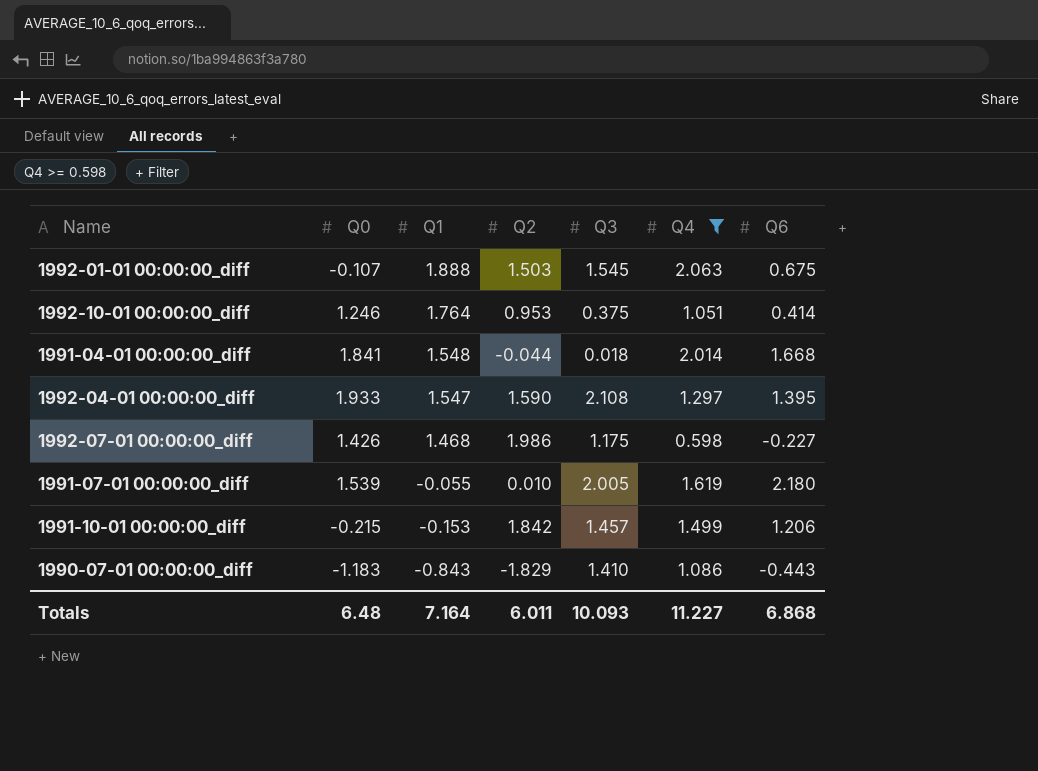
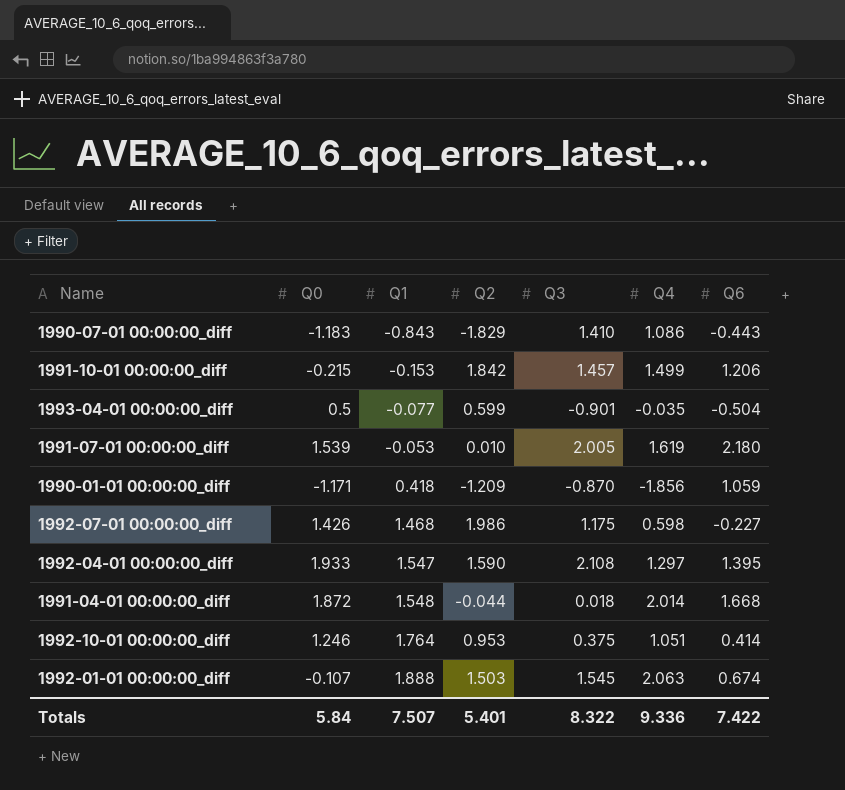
filter: Q4 >= 0.598 -> none
row order: Q1 descending -> Q1 ascending
1991-07-01 00:00:00_diff | Q1: -0.055 -> -0.053
1991-04-01 00:00:00_diff | Q0: 1.841 -> 1.872
1992-01-01 00:00:00_diff | Q6: 0.675 -> 0.674
Totals | Q0: 6.48 -> 5.84
Totals | Q1: 7.164 -> 7.507
Totals | Q2: 6.011 -> 5.401
Totals | Q3: 10.093 -> 8.322
Totals | Q4: 11.227 -> 9.336
Totals | Q6: 6.868 -> 7.422

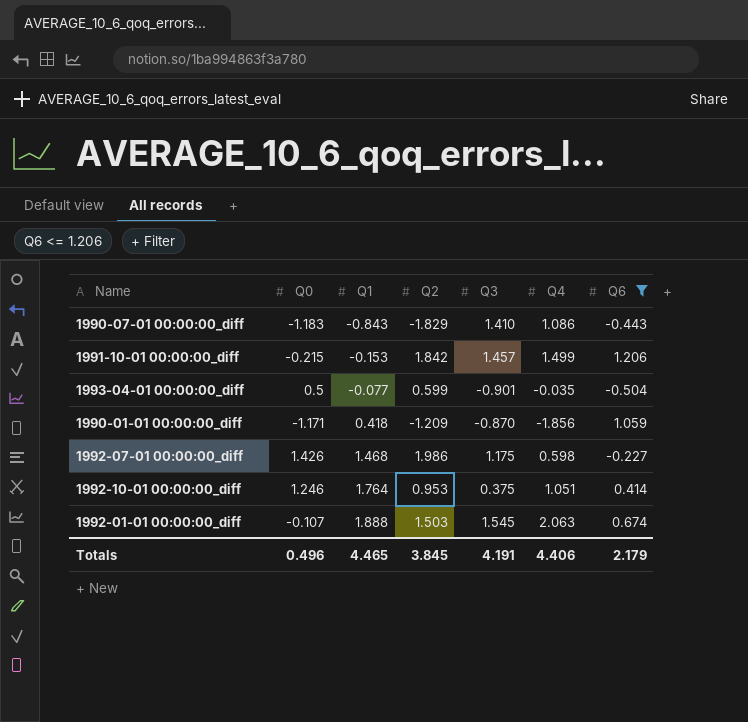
filter: none -> Q6 <= 1.206
Totals | Q0: 5.84 -> 0.496
Totals | Q1: 7.507 -> 4.465
Totals | Q2: 5.401 -> 3.845
Totals | Q3: 8.322 -> 4.191
Totals | Q4: 9.336 -> 4.406
Totals | Q6: 7.422 -> 2.179

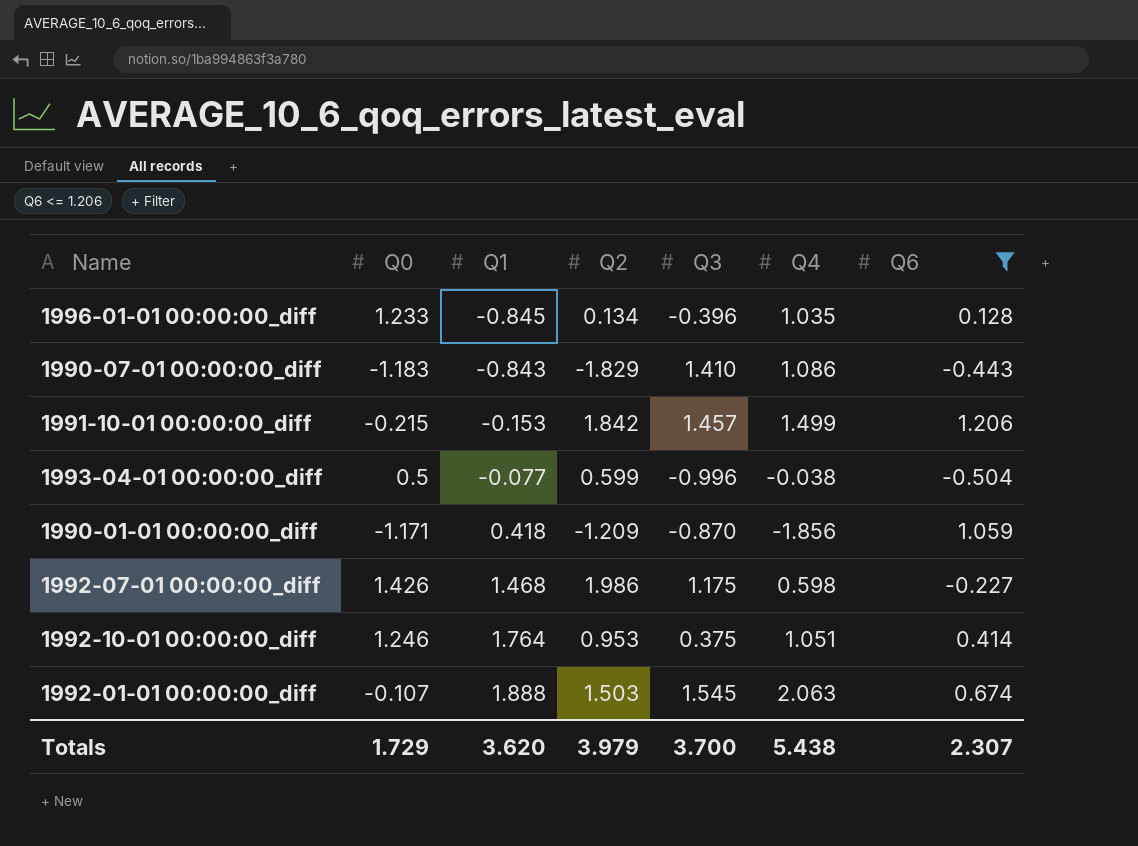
row 1996-01-01 00:00:00_diff: none -> 1.233 | -0.845 | 0.134 | -0.396 | 1.035 | 0.128
1993-04-01 00:00:00_diff | Q3: -0.901 -> -0.996
1993-04-01 00:00:00_diff | Q4: -0.035 -> -0.038
Totals | Q0: 0.496 -> 1.729
Totals | Q1: 4.465 -> 3.620
Totals | Q2: 3.845 -> 3.979
Totals | Q3: 4.191 -> 3.700
Totals | Q4: 4.406 -> 5.438
Totals | Q6: 2.179 -> 2.307

